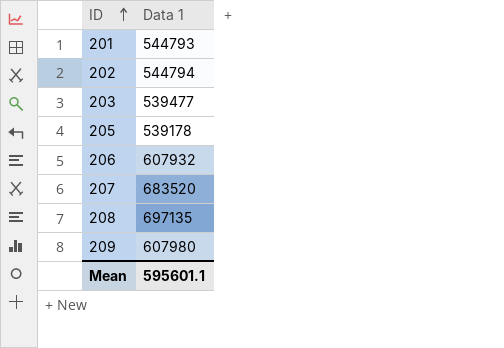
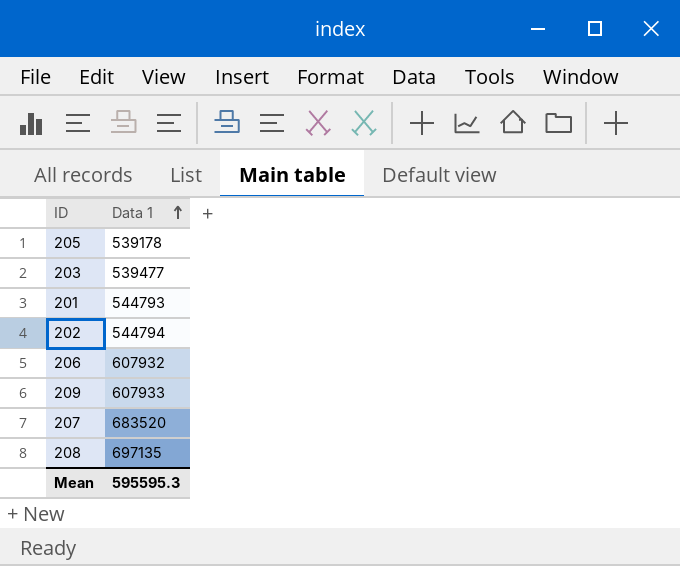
row order: ID ascending -> Data 1 ascending
209 | Data 1: 607980 -> 607933
Mean | Data 1: 595601.1 -> 595595.3

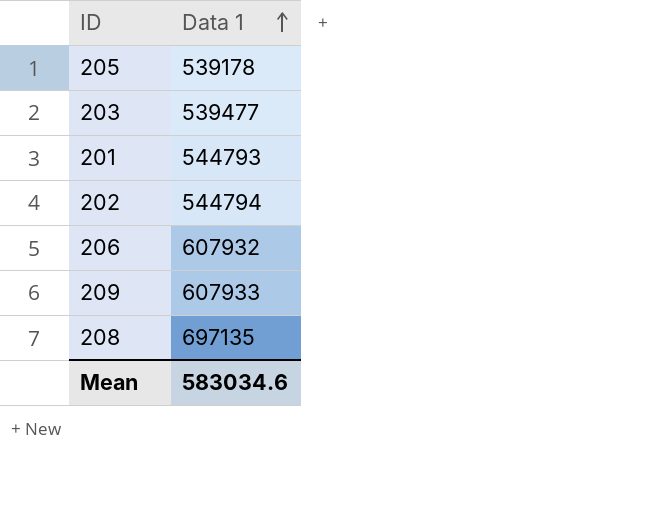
row 207: 683520 -> none
Mean | Data 1: 595595.3 -> 583034.6

